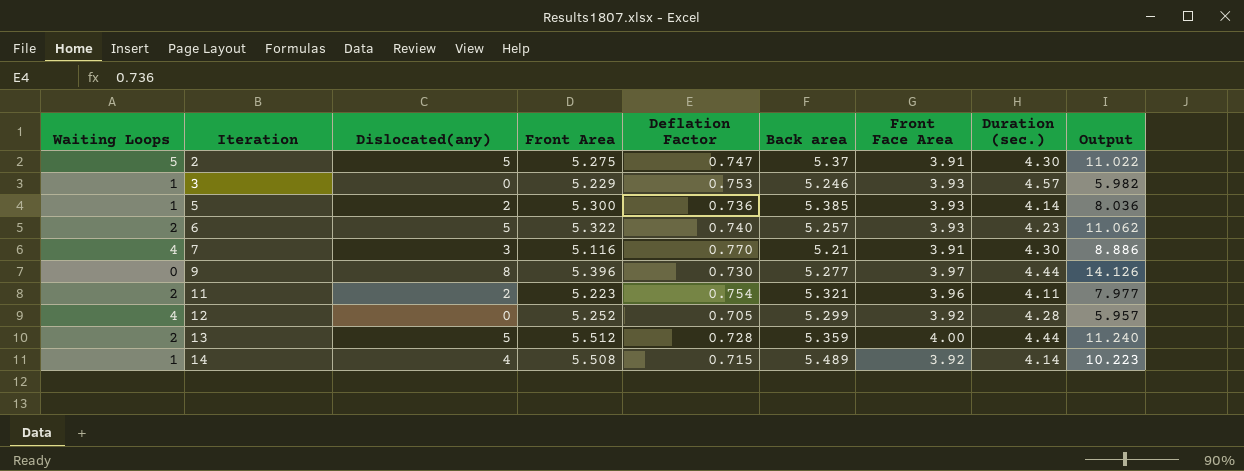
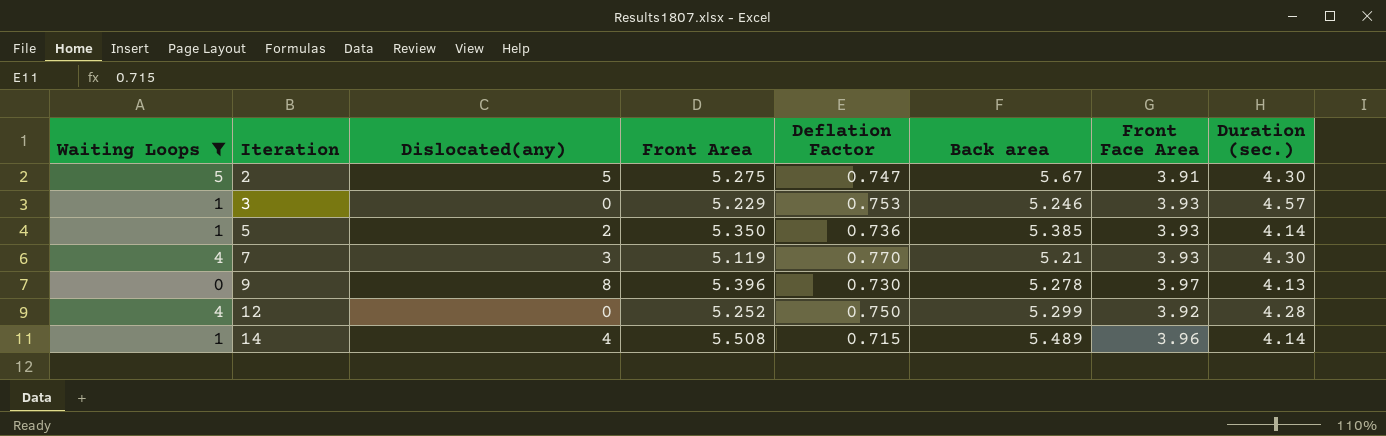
filter: none -> Waiting Loops != 2
column Output | formula: [Dislocated(any)] + [Front Area] + [Deflation Factor] -> none
2 | Back area: 5.37 -> 5.67
5 | Front Area: 5.300 -> 5.350
7 | Front Area: 5.116 -> 5.119
7 | Front Face Area: 3.91 -> 3.93
9 | Back area: 5.277 -> 5.278
9 | Duration (sec.): 4.44 -> 4.13
12 | Deflation Factor: 0.705 -> 0.750
14 | Front Face Area: 3.92 -> 3.96

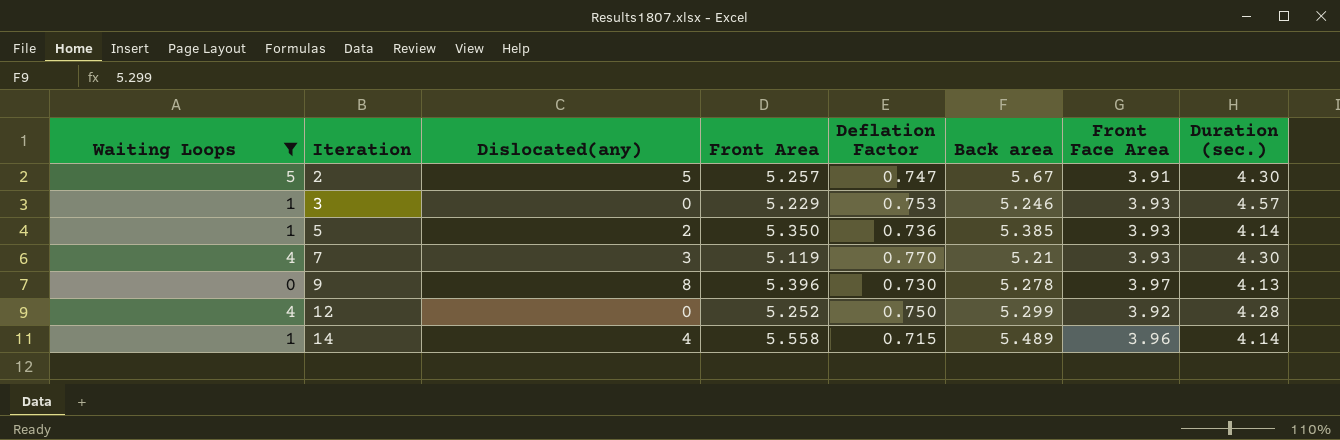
2 | Front Area: 5.275 -> 5.257
14 | Front Area: 5.508 -> 5.558

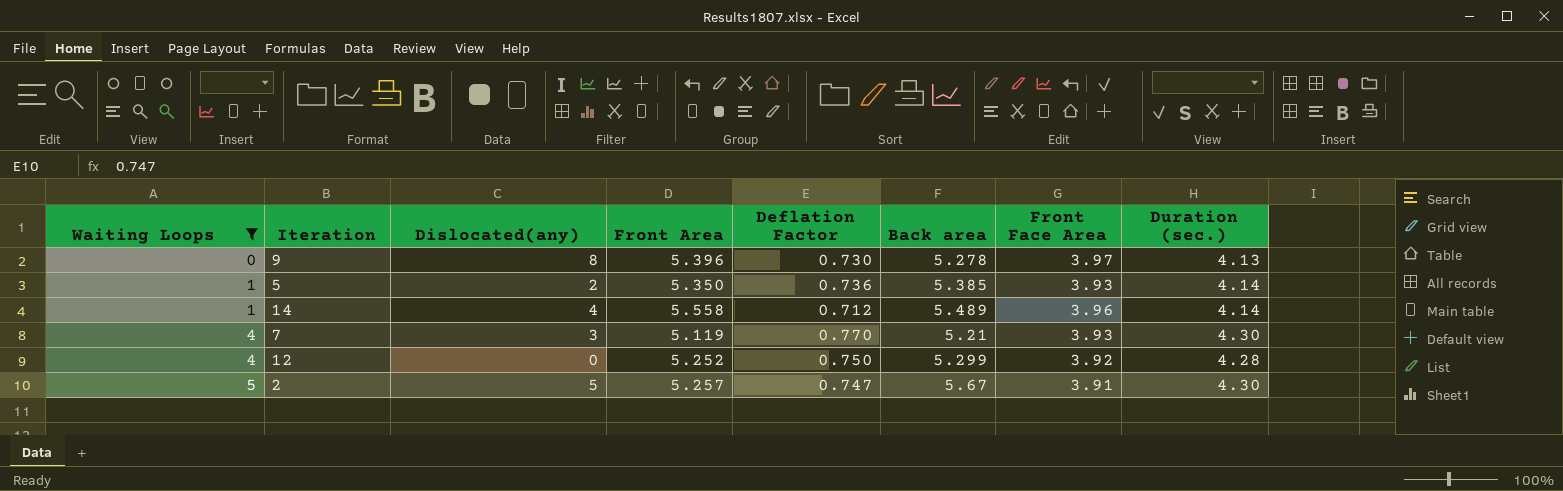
row order: Iteration ascending -> Waiting Loops ascending
row 3: 1 | 0 | 5.229 | 0.753 | 5.246 | 3.93 | 4.57 -> none
14 | Deflation Factor: 0.715 -> 0.712

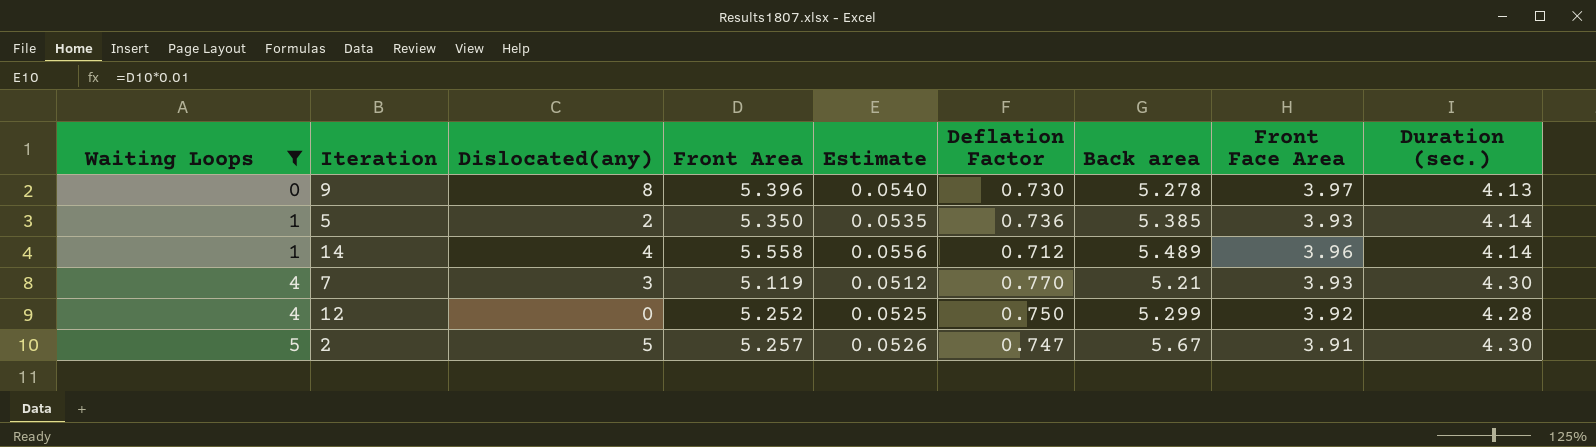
column Estimate | formula: none -> [Front Area] * 0.01

